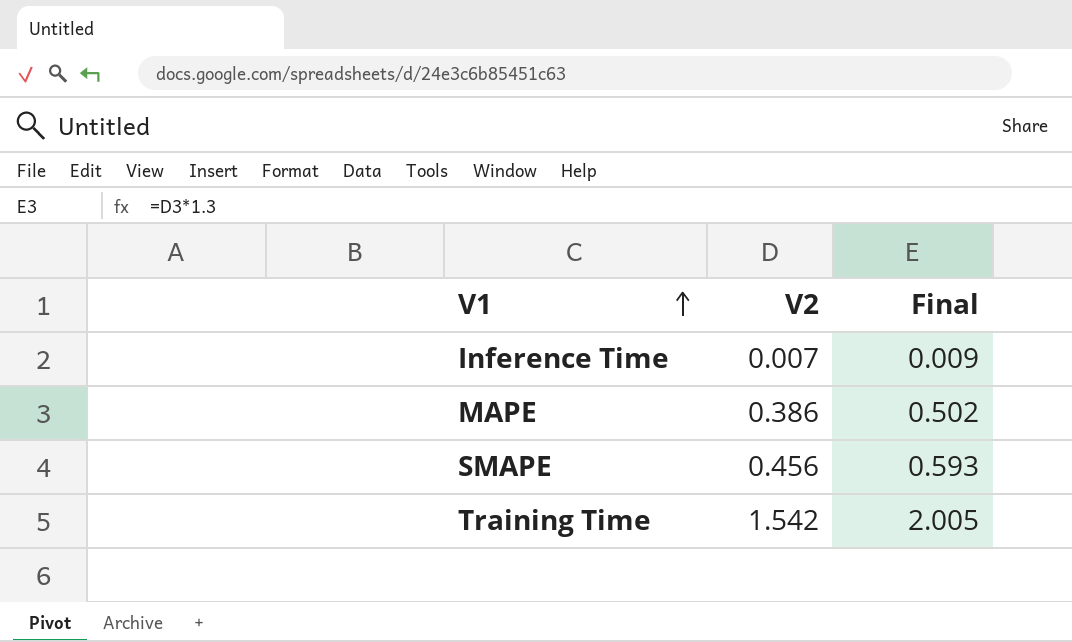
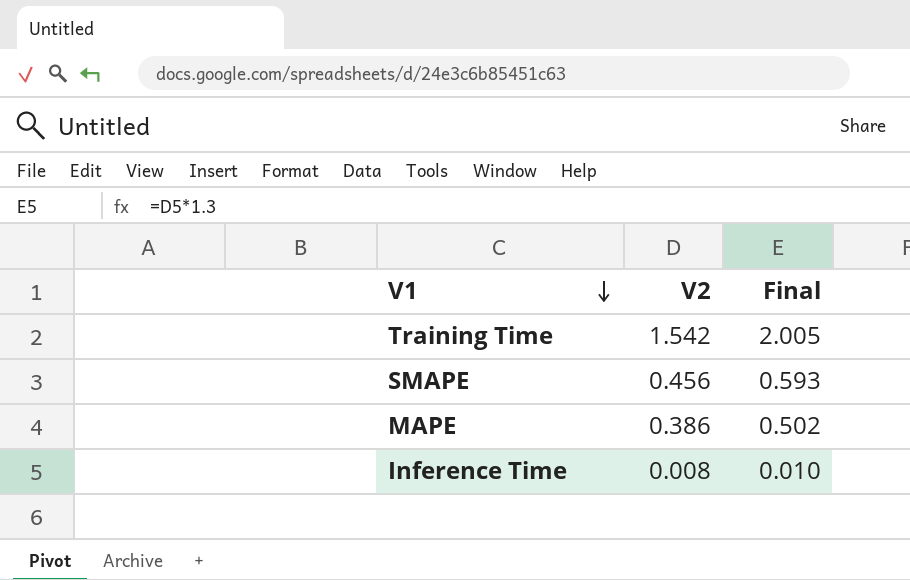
row order: V1 ascending -> V1 descending
Inference Time | V2: 0.007 -> 0.008
Inference Time | Final: 0.009 -> 0.010

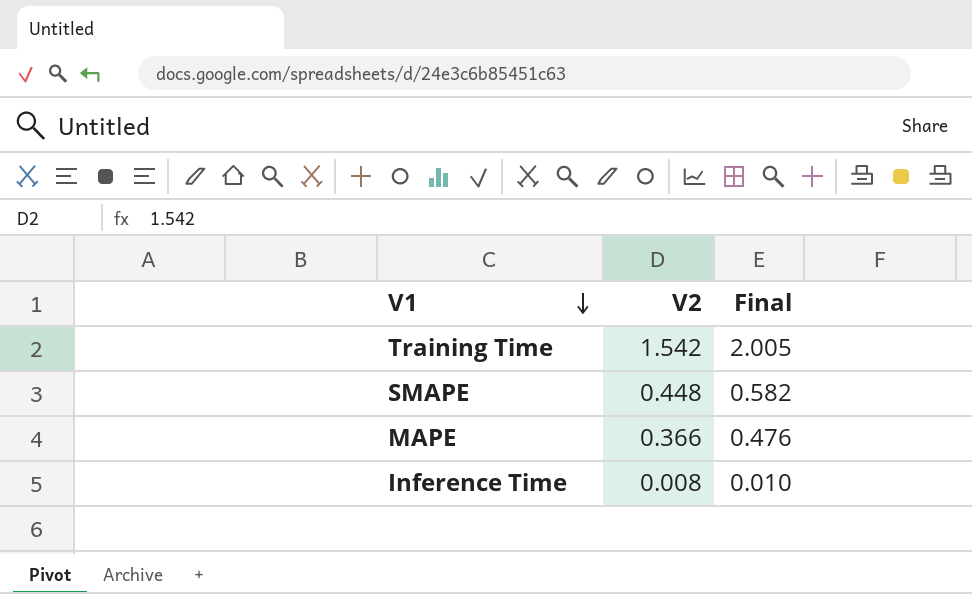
SMAPE | V2: 0.456 -> 0.448
SMAPE | Final: 0.593 -> 0.582
MAPE | V2: 0.386 -> 0.366
MAPE | Final: 0.502 -> 0.476

